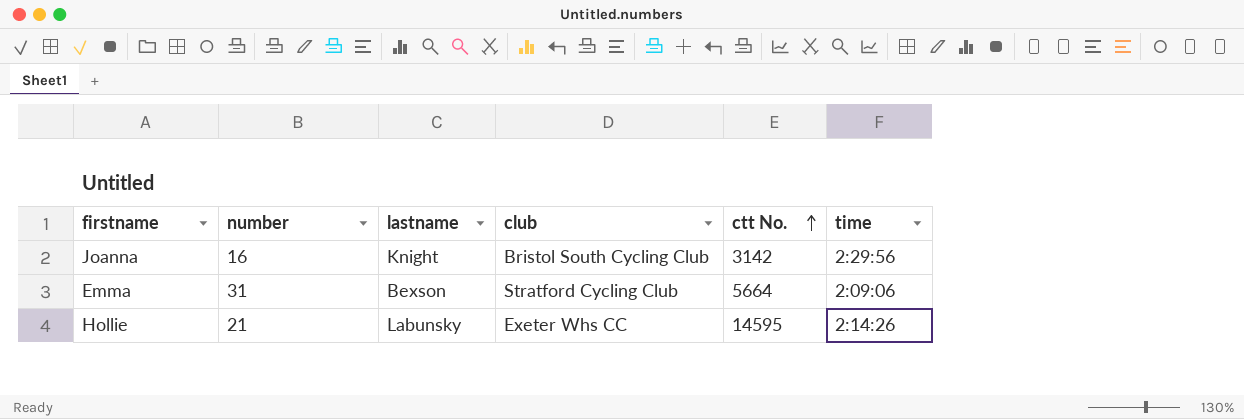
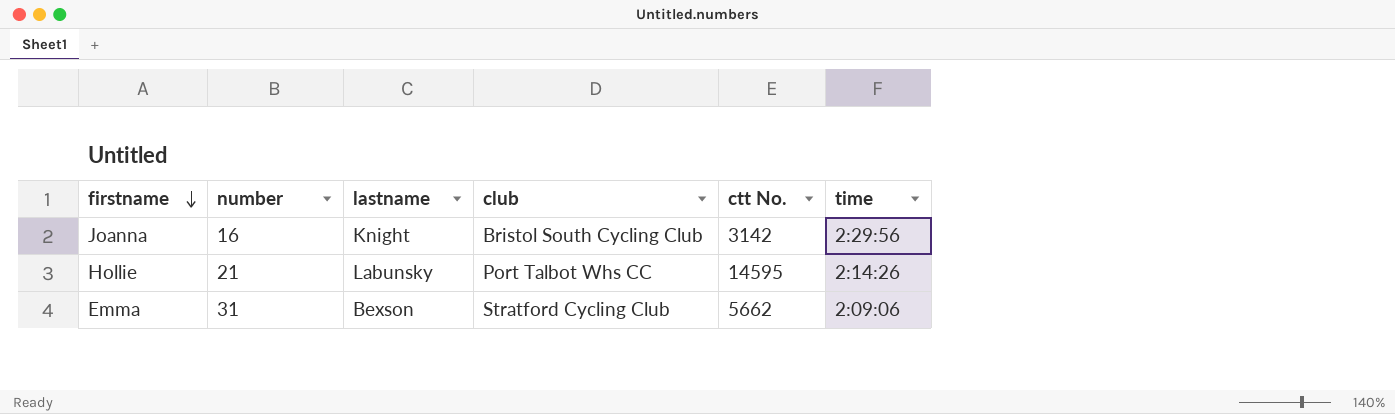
row order: ctt No. ascending -> firstname descending
Hollie | club: Exeter Whs CC -> Port Talbot Whs CC
Emma | ctt No.: 5664 -> 5662

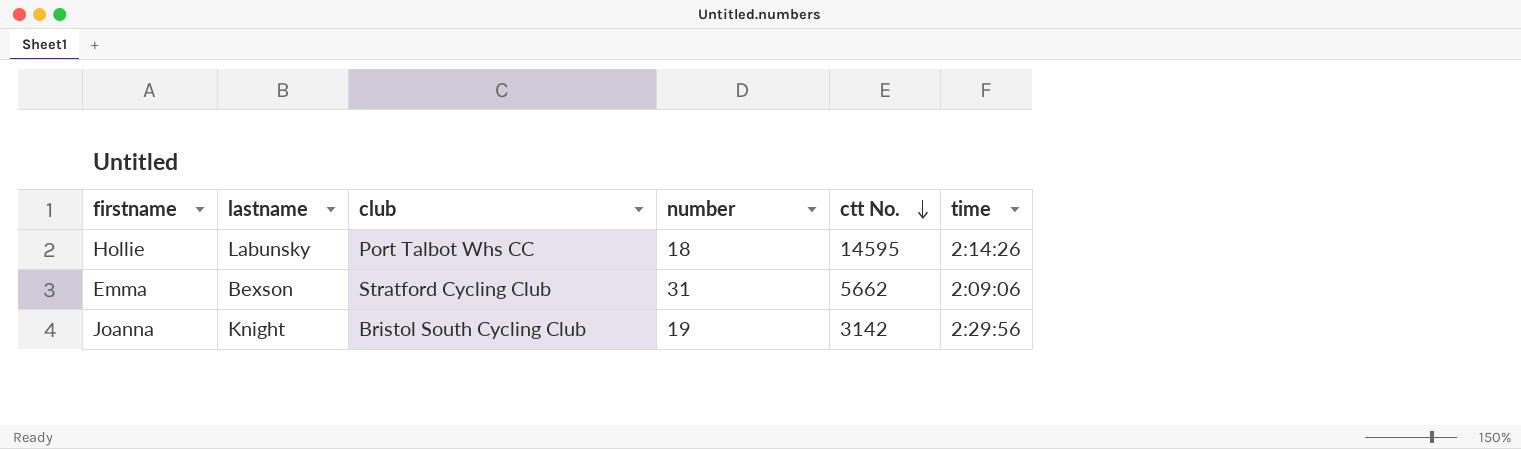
row order: firstname descending -> ctt No. descending
column number | position: 2 -> 4
Hollie | number: 21 -> 18
Joanna | number: 16 -> 19

